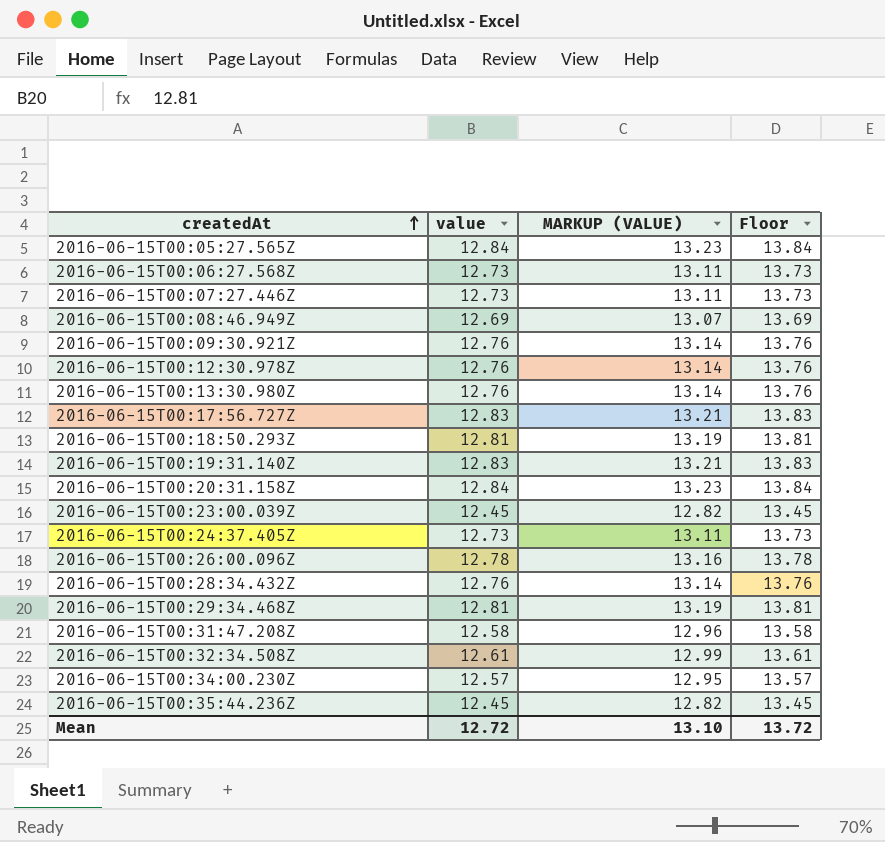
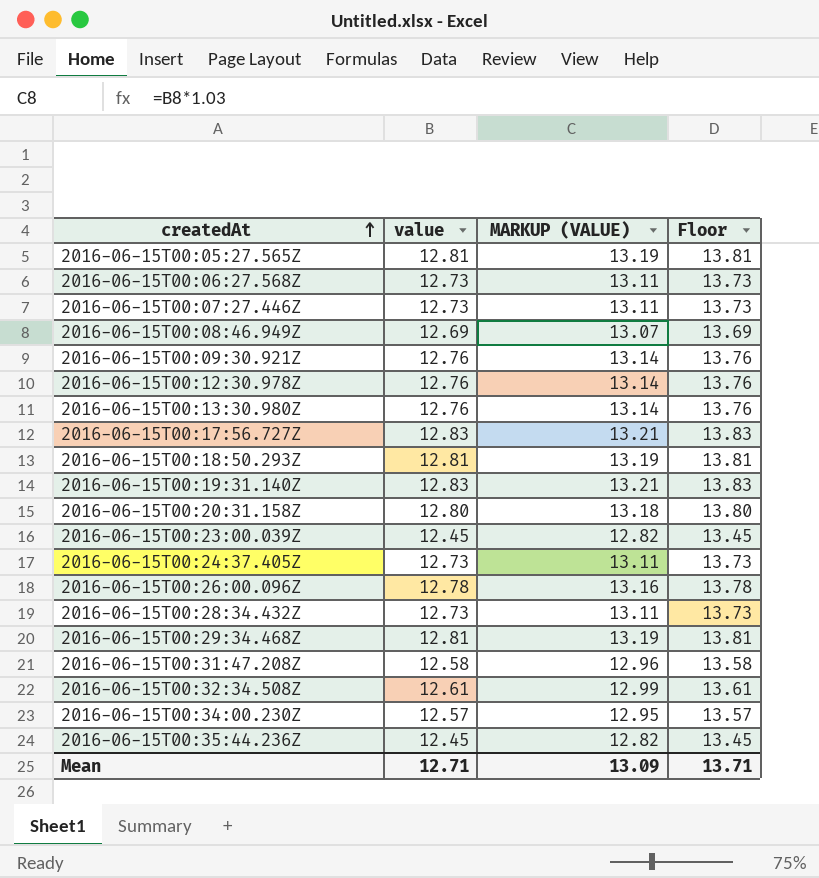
2016-06-15T00:05:27.565Z | value: 12.84 -> 12.81
2016-06-15T00:05:27.565Z | MARKUP (VALUE): 13.23 -> 13.19
2016-06-15T00:05:27.565Z | Floor: 13.84 -> 13.81
2016-06-15T00:20:31.158Z | value: 12.84 -> 12.80
2016-06-15T00:20:31.158Z | MARKUP (VALUE): 13.23 -> 13.18
2016-06-15T00:20:31.158Z | Floor: 13.84 -> 13.80
2016-06-15T00:28:34.432Z | value: 12.76 -> 12.73
2016-06-15T00:28:34.432Z | MARKUP (VALUE): 13.14 -> 13.11
2016-06-15T00:28:34.432Z | Floor: 13.76 -> 13.73
Mean | value: 12.72 -> 12.71
Mean | MARKUP (VALUE): 13.10 -> 13.09
Mean | Floor: 13.72 -> 13.71

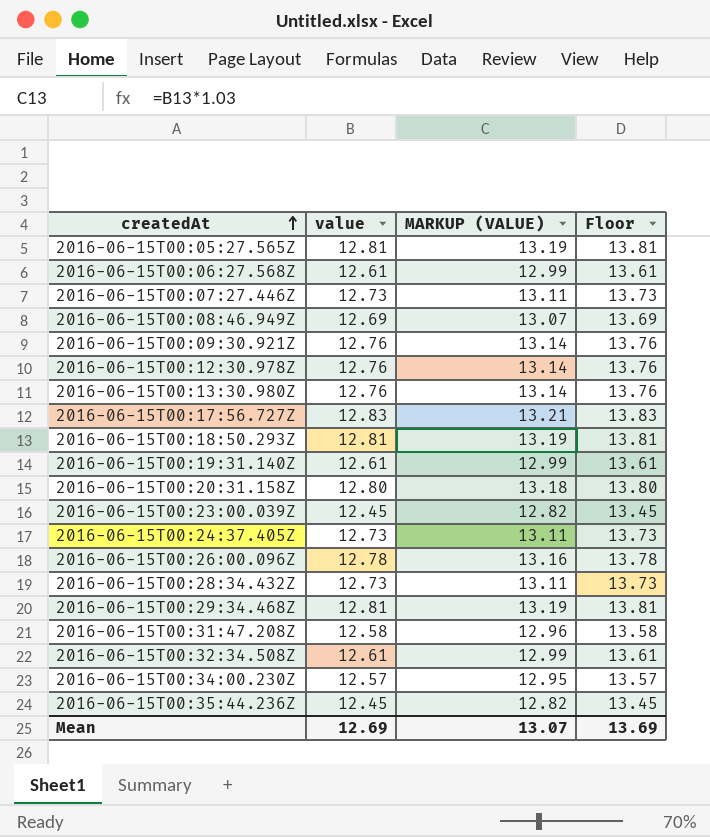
2016-06-15T00:06:27.568Z | value: 12.73 -> 12.61
2016-06-15T00:06:27.568Z | MARKUP (VALUE): 13.11 -> 12.99
2016-06-15T00:06:27.568Z | Floor: 13.73 -> 13.61
2016-06-15T00:19:31.140Z | value: 12.83 -> 12.61
2016-06-15T00:19:31.140Z | MARKUP (VALUE): 13.21 -> 12.99
2016-06-15T00:19:31.140Z | Floor: 13.83 -> 13.61
Mean | value: 12.71 -> 12.69
Mean | MARKUP (VALUE): 13.09 -> 13.07
Mean | Floor: 13.71 -> 13.69

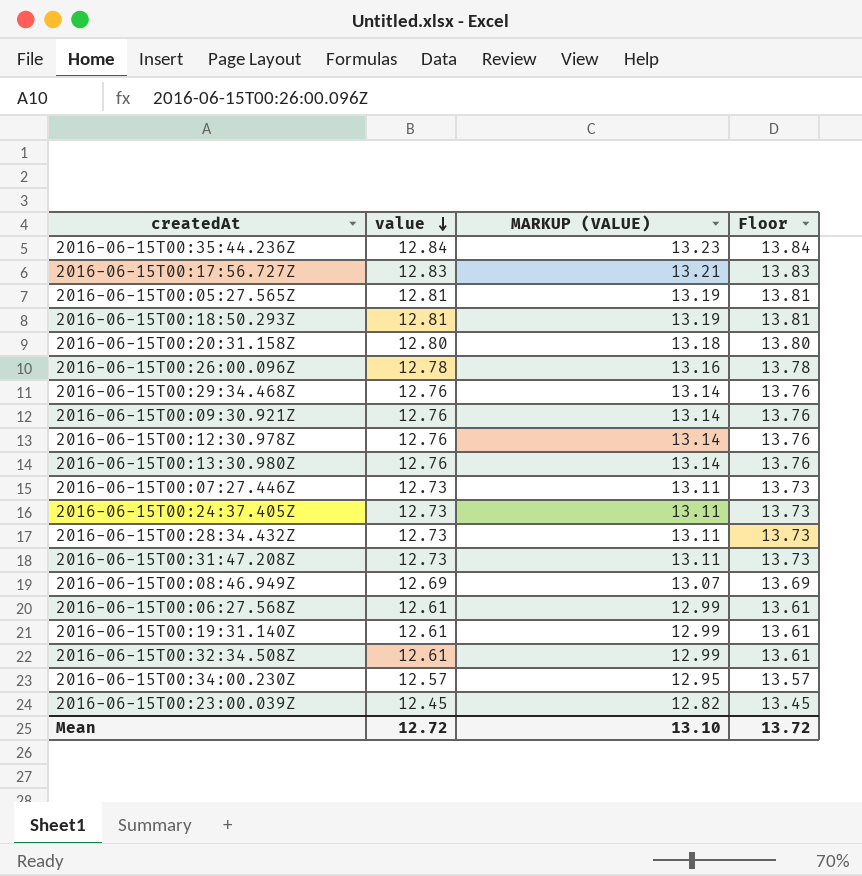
row order: createdAt ascending -> value descending
2016-06-15T00:35:44.236Z | value: 12.45 -> 12.84
2016-06-15T00:35:44.236Z | MARKUP (VALUE): 12.82 -> 13.23
2016-06-15T00:35:44.236Z | Floor: 13.45 -> 13.84
2016-06-15T00:29:34.468Z | value: 12.81 -> 12.76
2016-06-15T00:29:34.468Z | MARKUP (VALUE): 13.19 -> 13.14
2016-06-15T00:29:34.468Z | Floor: 13.81 -> 13.76
2016-06-15T00:31:47.208Z | value: 12.58 -> 12.73
2016-06-15T00:31:47.208Z | MARKUP (VALUE): 12.96 -> 13.11
2016-06-15T00:31:47.208Z | Floor: 13.58 -> 13.73
Mean | value: 12.69 -> 12.72
Mean | MARKUP (VALUE): 13.07 -> 13.10
Mean | Floor: 13.69 -> 13.72

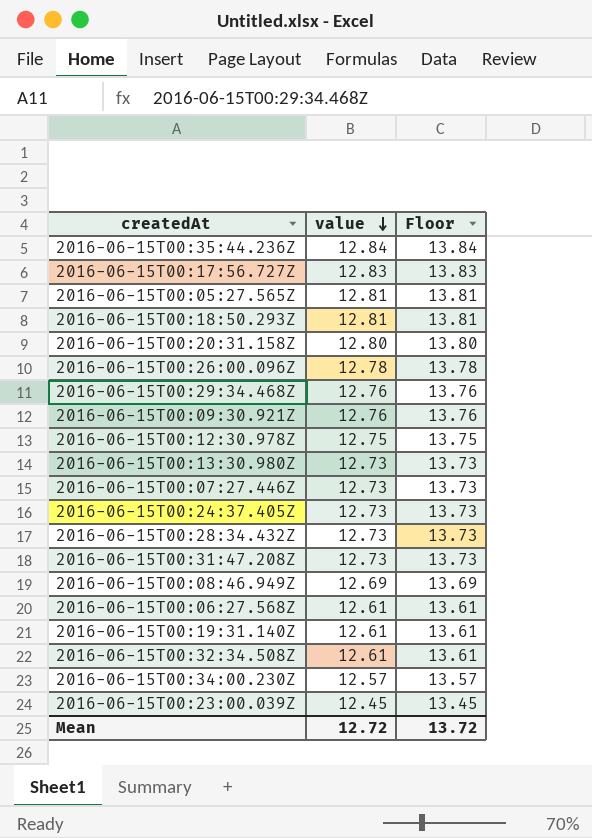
column MARKUP (VALUE) | formula: [value] * 1.03 -> none
2016-06-15T00:12:30.978Z | value: 12.76 -> 12.75
2016-06-15T00:12:30.978Z | Floor: 13.76 -> 13.75
2016-06-15T00:13:30.980Z | value: 12.76 -> 12.73
2016-06-15T00:13:30.980Z | Floor: 13.76 -> 13.73

